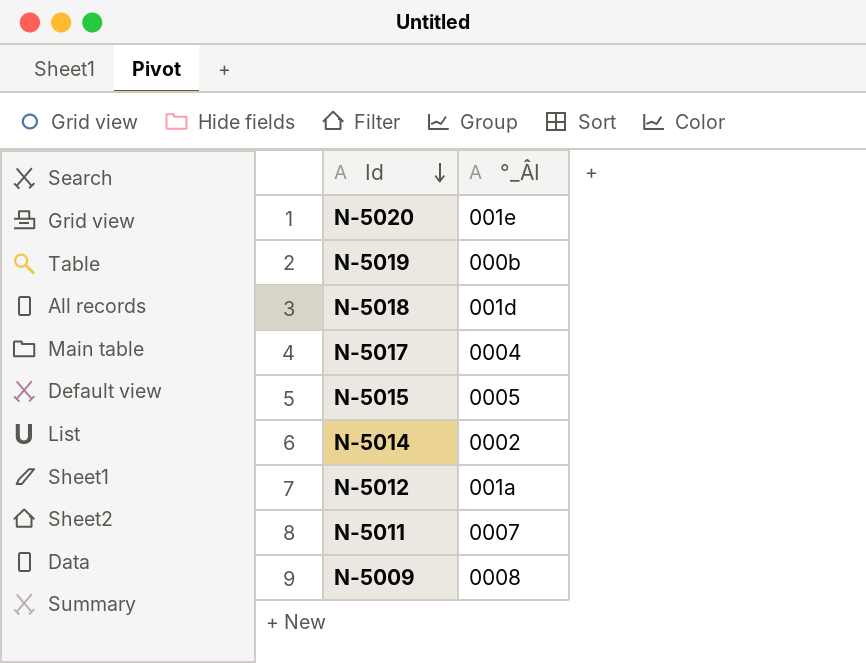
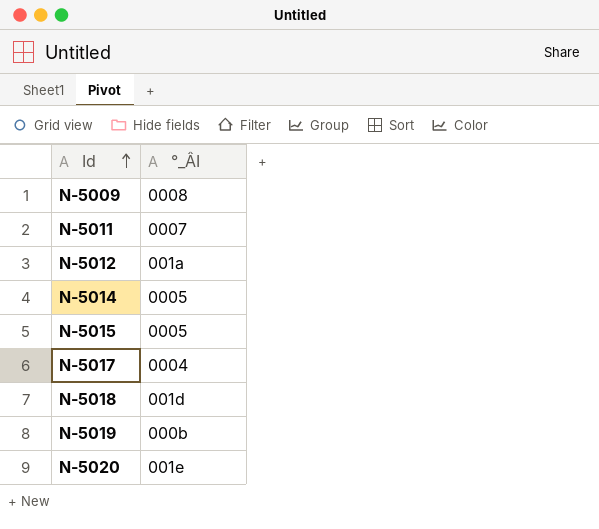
row order: Id descending -> Id ascending
N-5014 | °_ÂI: 0002 -> 0005

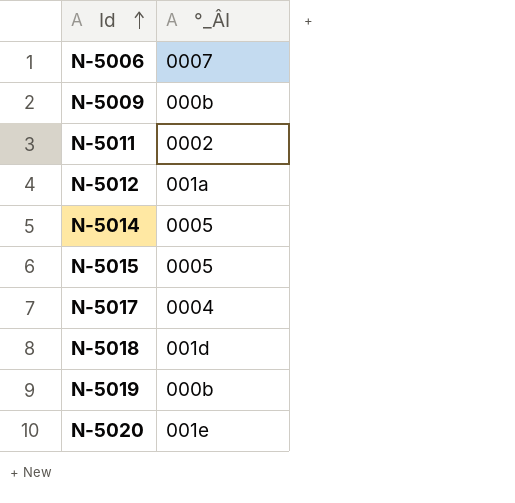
row N-5006: none -> 0007
N-5009 | °_ÂI: 0008 -> 000b
N-5011 | °_ÂI: 0007 -> 0002

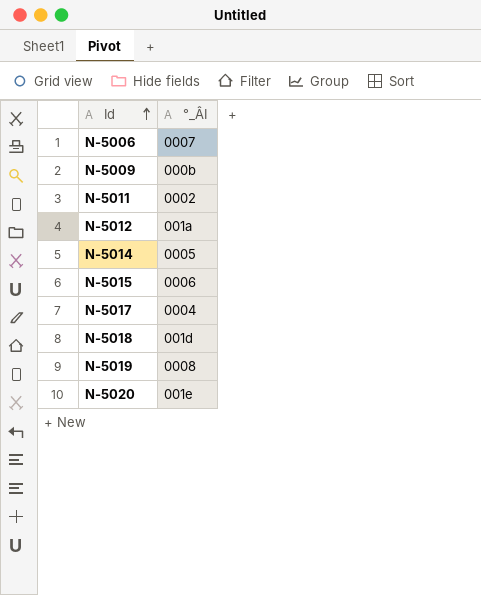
N-5015 | °_ÂI: 0005 -> 0006
N-5019 | °_ÂI: 000b -> 0008

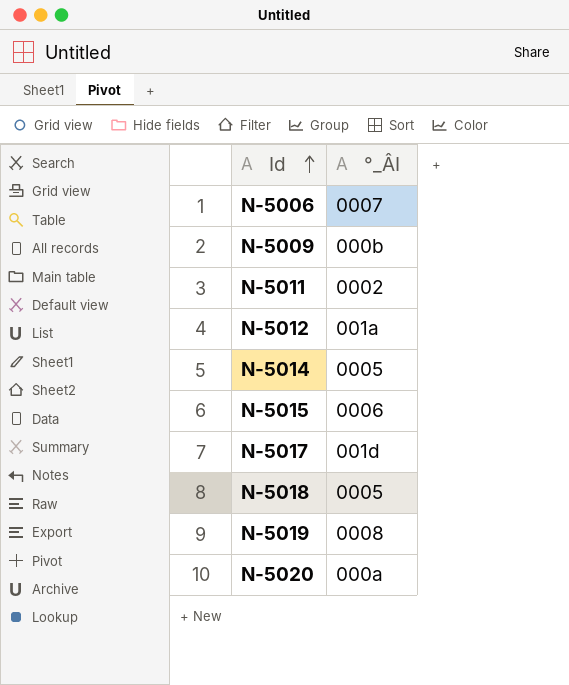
N-5017 | °_ÂI: 0004 -> 001d
N-5018 | °_ÂI: 001d -> 0005
N-5020 | °_ÂI: 001e -> 000a

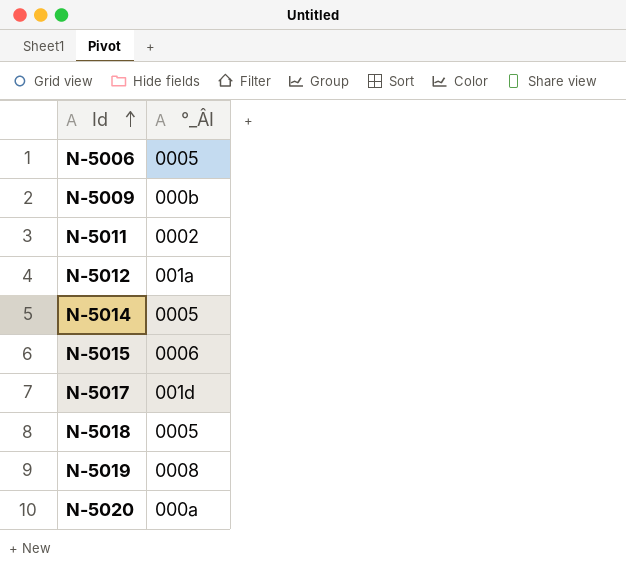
N-5006 | °_ÂI: 0007 -> 0005

